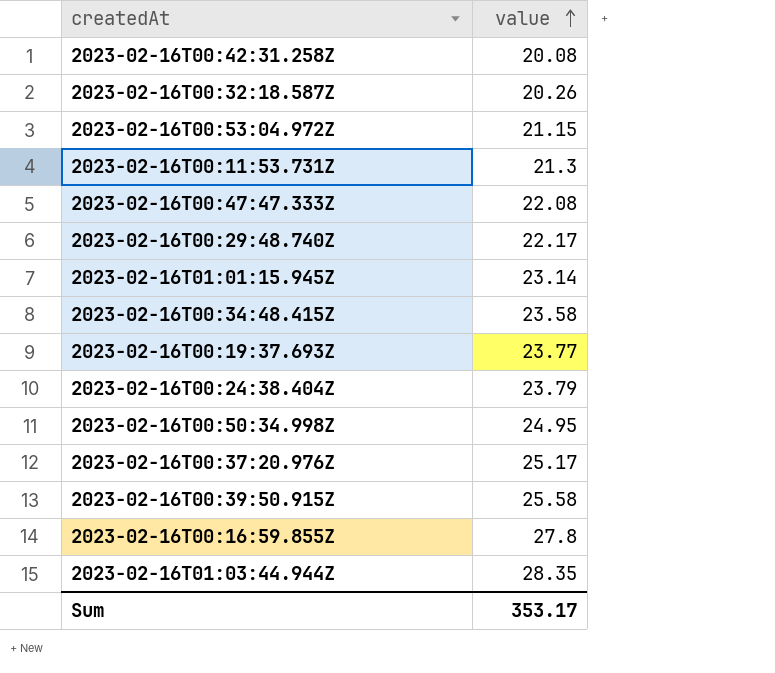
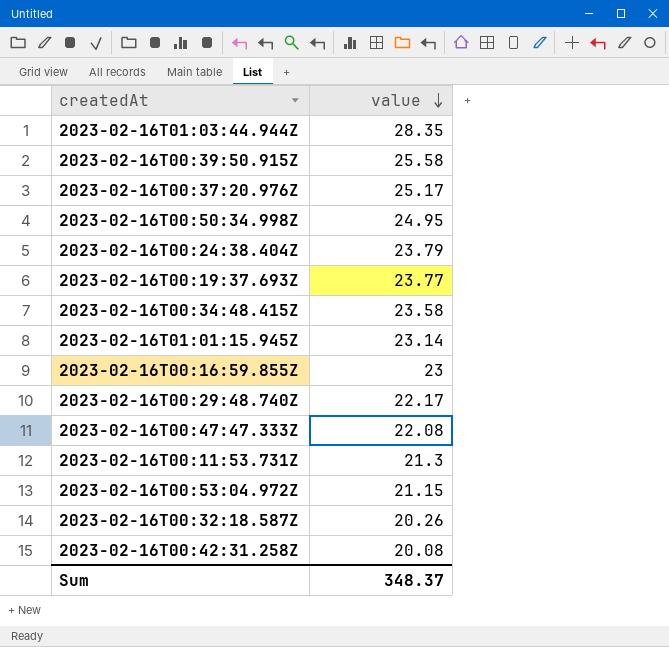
row order: value ascending -> value descending
2023-02-16T00:16:59.855Z | value: 27.8 -> 23
Sum | value: 353.17 -> 348.37

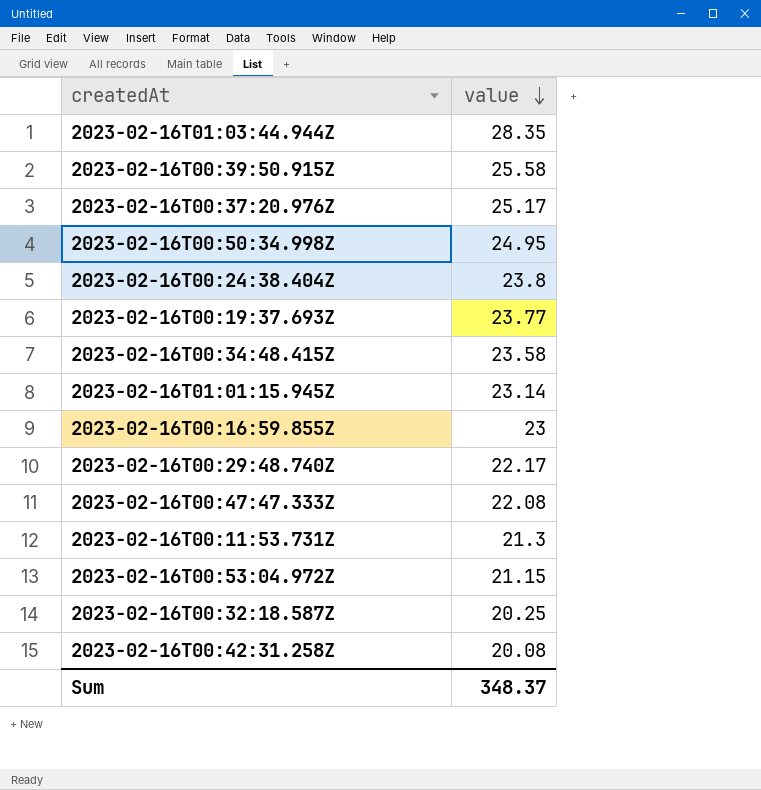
2023-02-16T00:24:38.404Z | value: 23.79 -> 23.8
2023-02-16T00:32:18.587Z | value: 20.26 -> 20.25

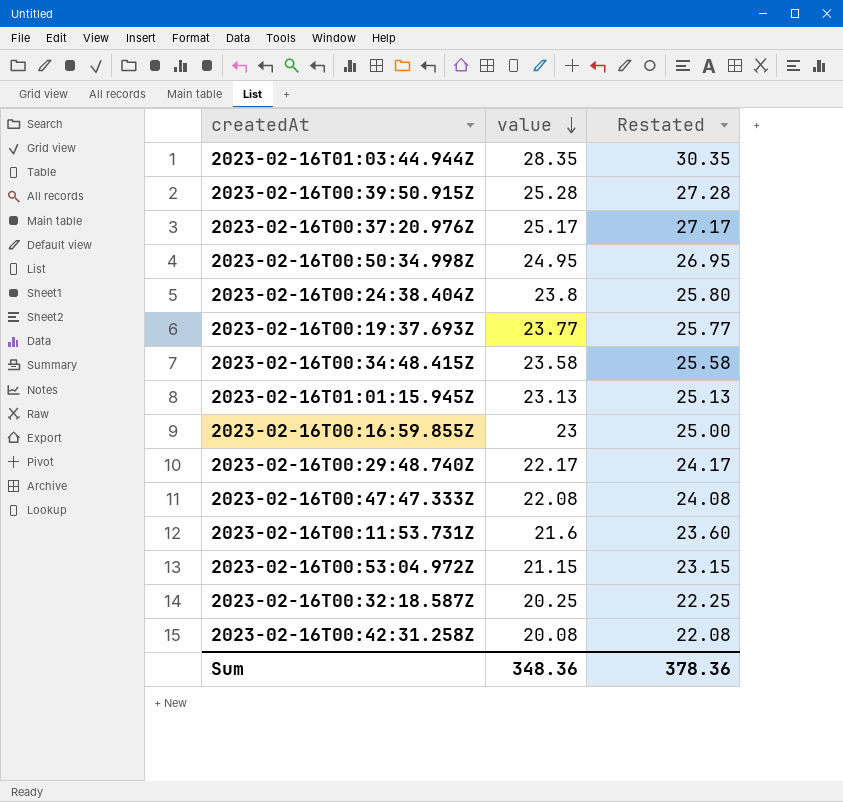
column Restated | formula: none -> [value] + 2
2023-02-16T00:39:50.915Z | value: 25.58 -> 25.28
2023-02-16T01:01:15.945Z | value: 23.14 -> 23.13
2023-02-16T00:11:53.731Z | value: 21.3 -> 21.6
Sum | value: 348.37 -> 348.36

